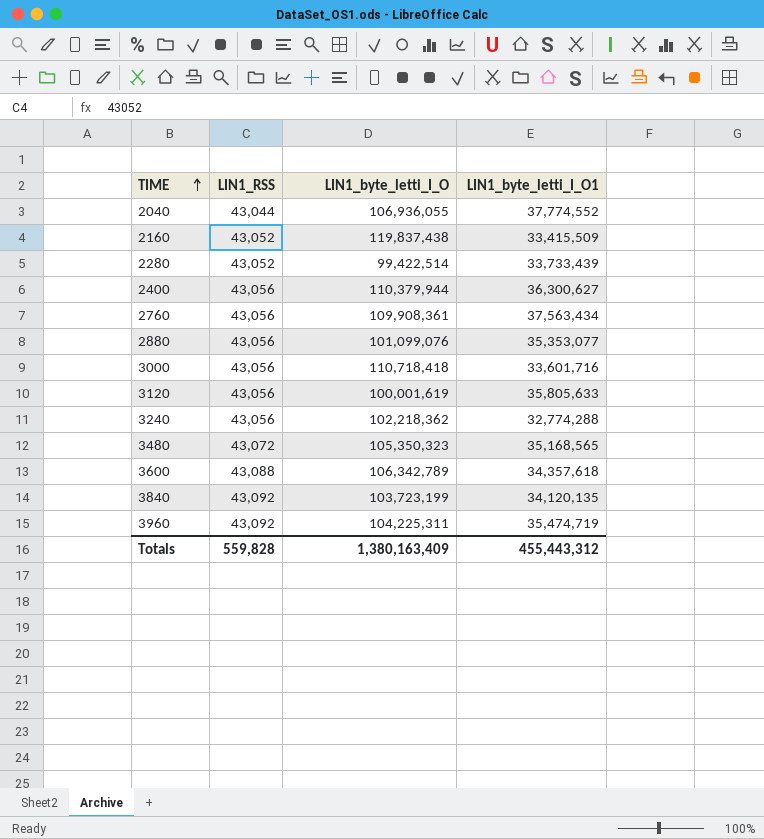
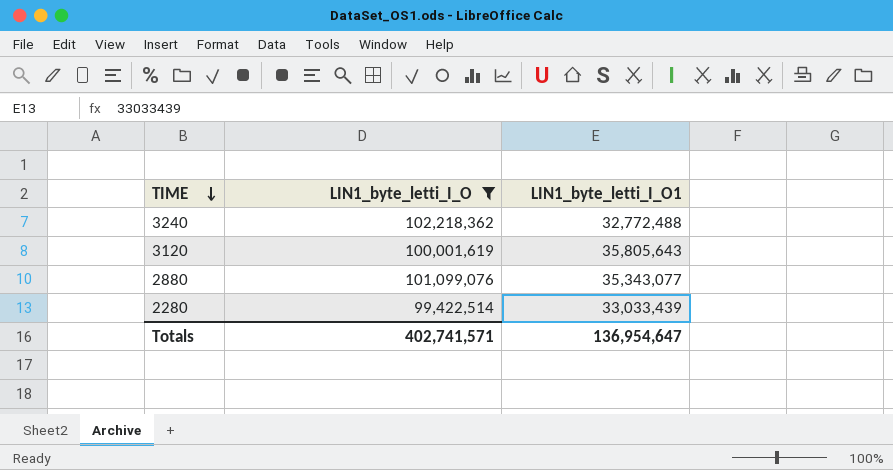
filter: none -> LIN1_byte_letti_I_O <= 102,218,362
row order: TIME ascending -> TIME descending
column LIN1_RSS | position: 2 -> none
3240 | LIN1_byte_letti_I_O1: 32,774,288 -> 32,772,488
3120 | LIN1_byte_letti_I_O1: 35,805,633 -> 35,805,643
2880 | LIN1_byte_letti_I_O1: 35,353,077 -> 35,343,077
2280 | LIN1_byte_letti_I_O1: 33,733,439 -> 33,033,439
Totals | LIN1_byte_letti_I_O: 1,380,163,409 -> 402,741,571
Totals | LIN1_byte_letti_I_O1: 455,443,312 -> 136,954,647

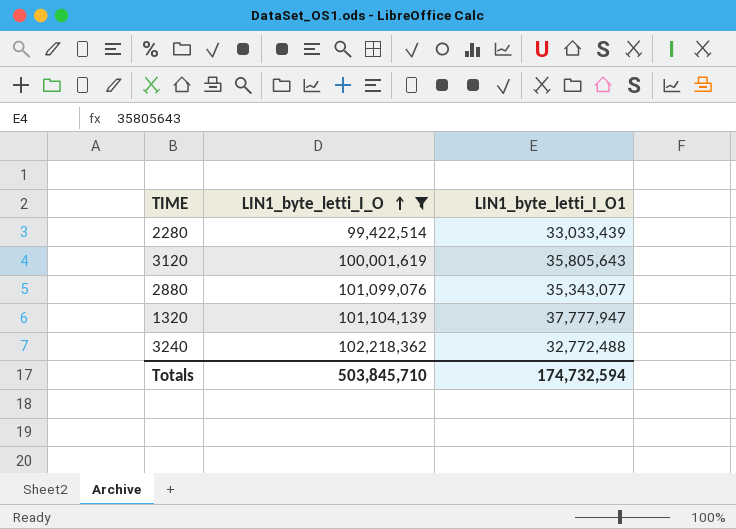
row order: TIME descending -> LIN1_byte_letti_I_O ascending
row 1320: none -> 101,104,139 | 37,777,947
Totals | LIN1_byte_letti_I_O: 402,741,571 -> 503,845,710
Totals | LIN1_byte_letti_I_O1: 136,954,647 -> 174,732,594

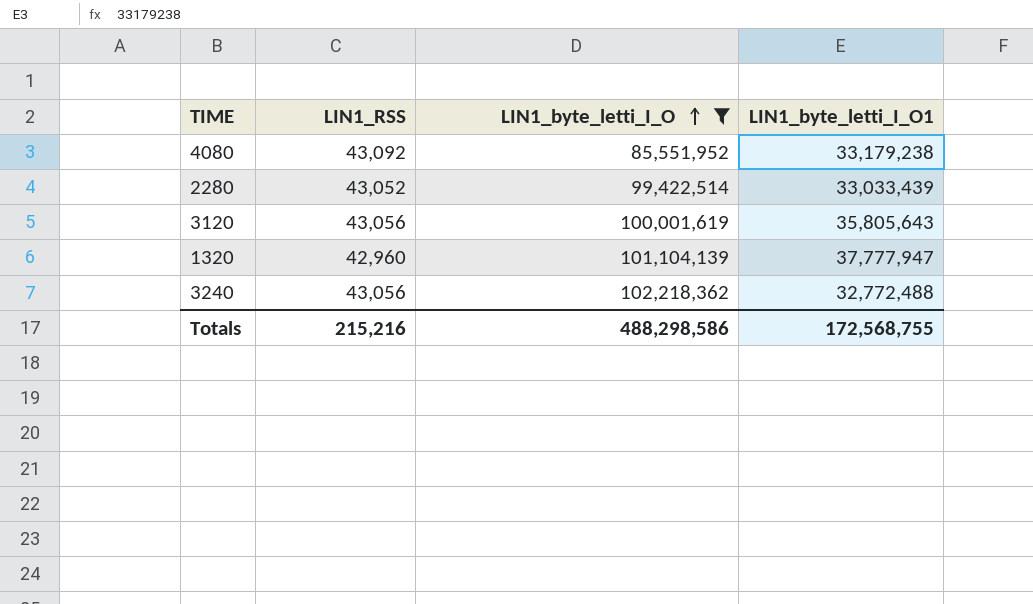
column LIN1_RSS | position: none -> 2
row 2880: 101,099,076 | 35,343,077 -> none
row 4080: none -> 43,092 | 85,551,952 | 33,179,238
Totals | LIN1_byte_letti_I_O: 503,845,710 -> 488,298,586
Totals | LIN1_byte_letti_I_O1: 174,732,594 -> 172,568,755

